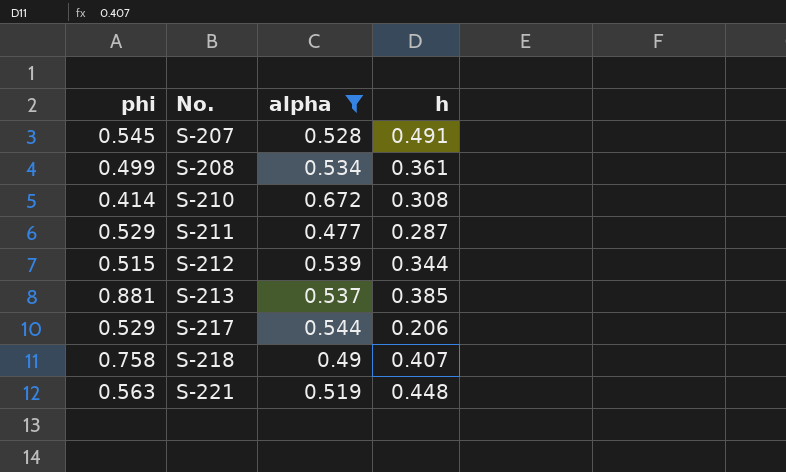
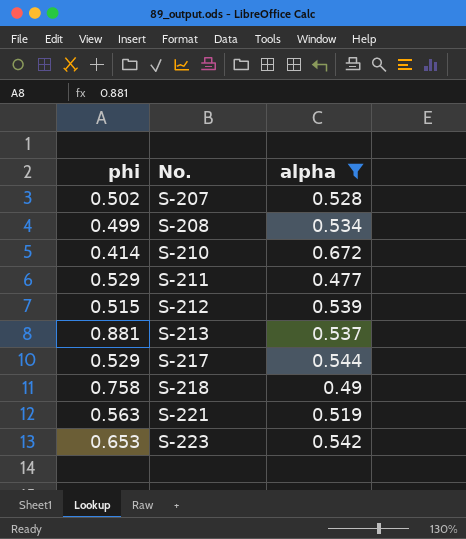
column h | position: 4 -> none
S-207 | phi: 0.545 -> 0.502
row S-223: none -> 0.653 | 0.542

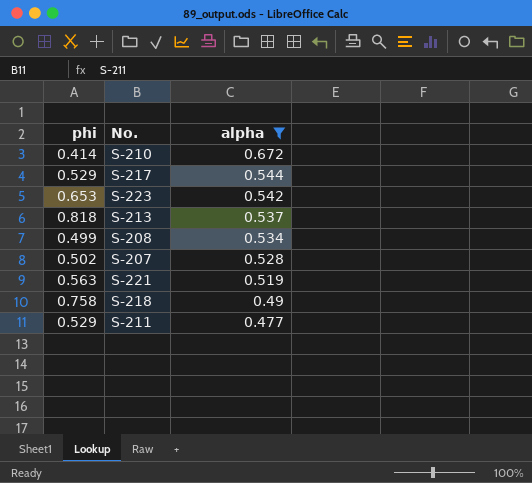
row order: No. ascending -> alpha descending
row S-212: 0.515 | 0.539 -> none
S-213 | phi: 0.881 -> 0.818

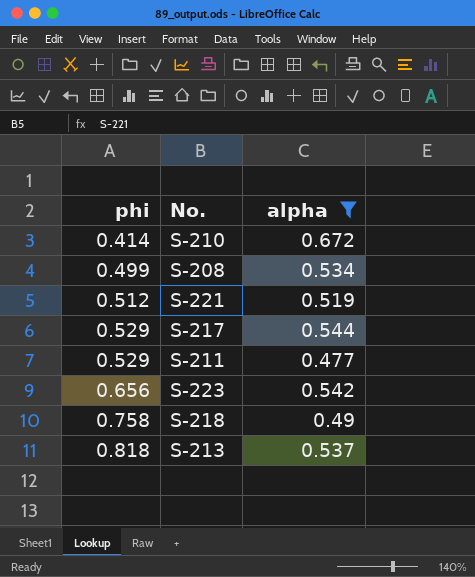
row order: alpha descending -> phi ascending
row S-207: 0.502 | 0.528 -> none
S-221 | phi: 0.563 -> 0.512
S-223 | phi: 0.653 -> 0.656

